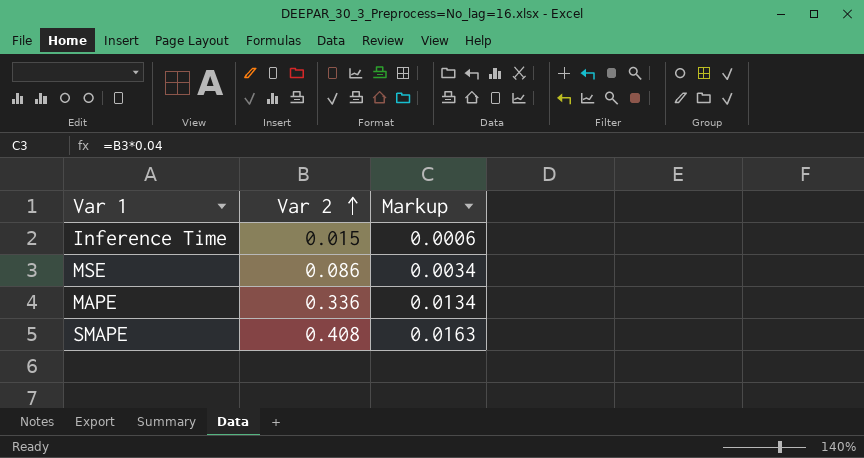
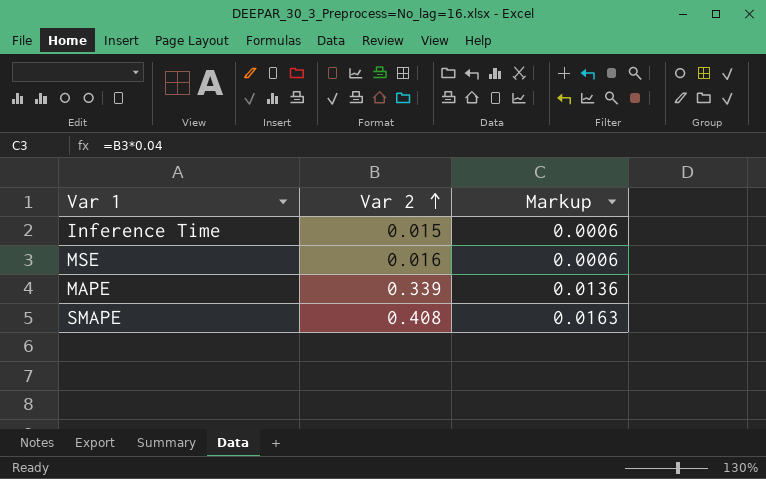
MSE | Var 2: 0.086 -> 0.016
MSE | Markup: 0.0034 -> 0.0006
MAPE | Var 2: 0.336 -> 0.339
MAPE | Markup: 0.0134 -> 0.0136

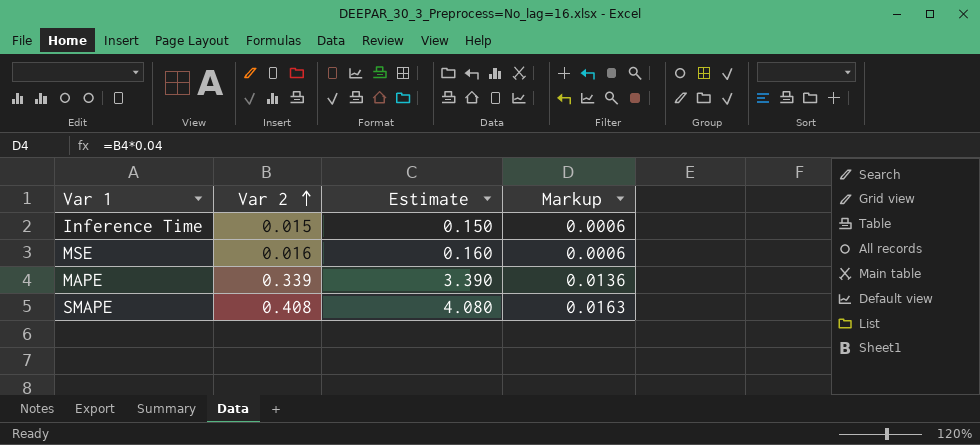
column Estimate | formula: none -> [Var 2] * 10

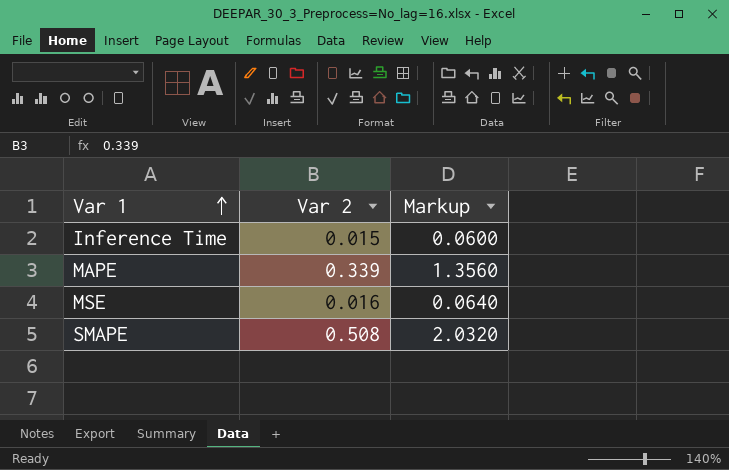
row order: Var 2 ascending -> Var 1 ascending
column Estimate | formula: [Var 2] * 10 -> none
column Markup | formula: [Var 2] * 0.04 -> [Var 2] * 4
SMAPE | Var 2: 0.408 -> 0.508

